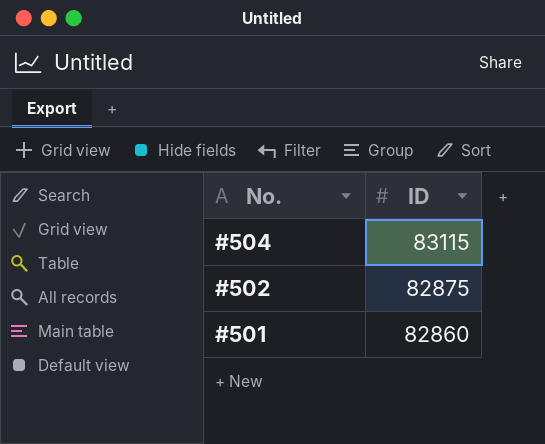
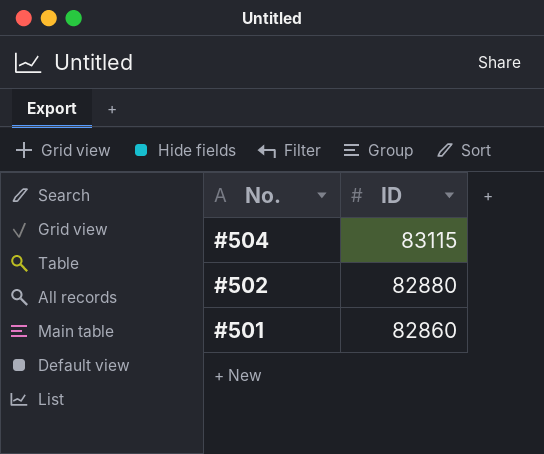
#502 | ID: 82875 -> 82880

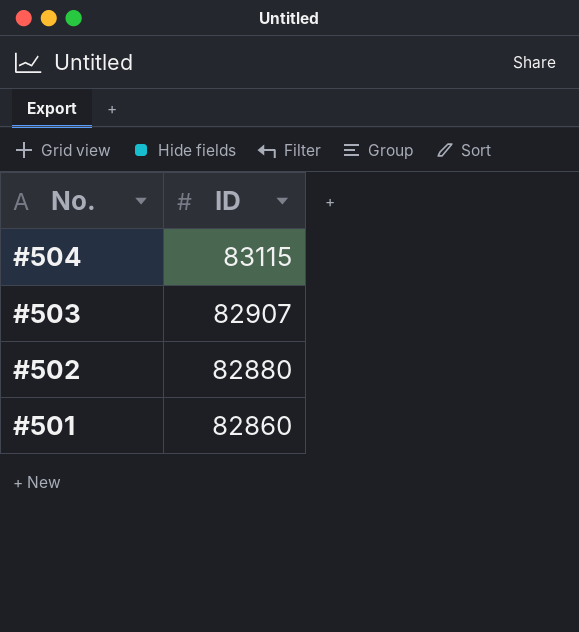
row #503: none -> 82907

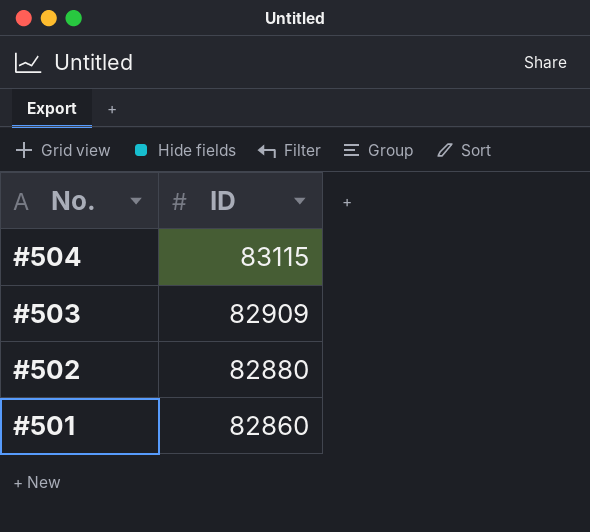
#503 | ID: 82907 -> 82909

